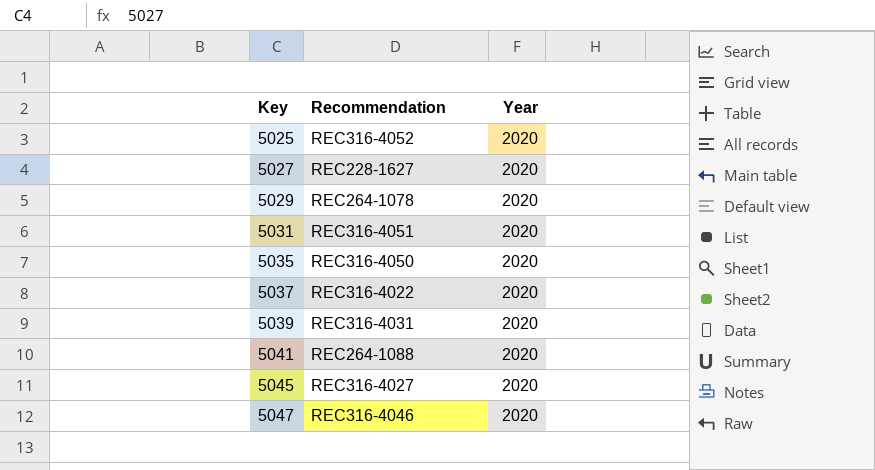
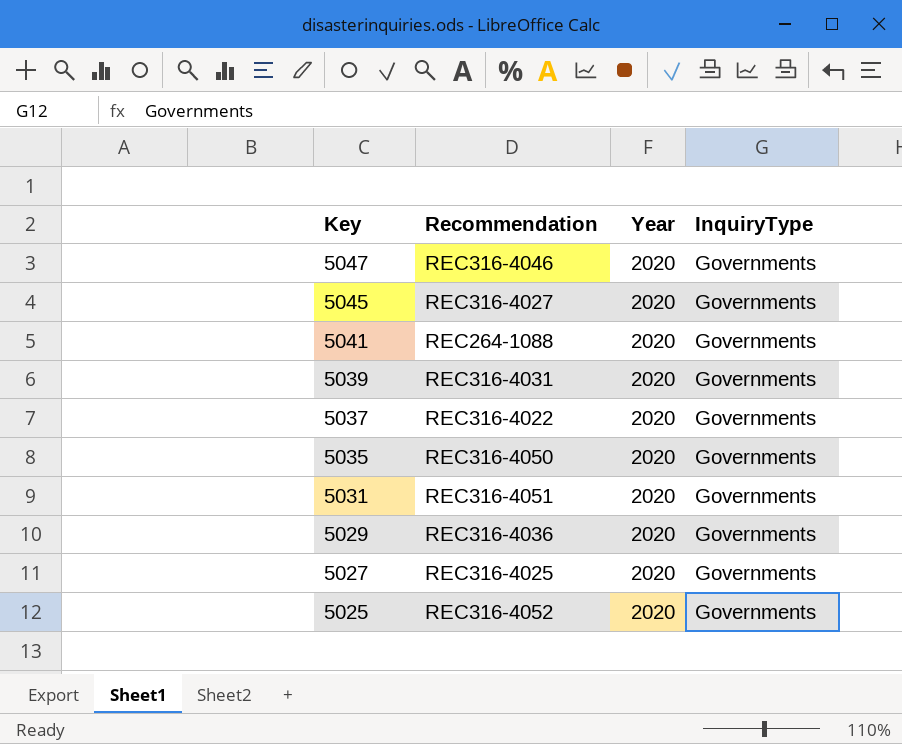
row order: Key ascending -> Key descending
column InquiryType | position: none -> 4
5029 | Recommendation: REC264-1078 -> REC316-4036
5027 | Recommendation: REC228-1627 -> REC316-4025

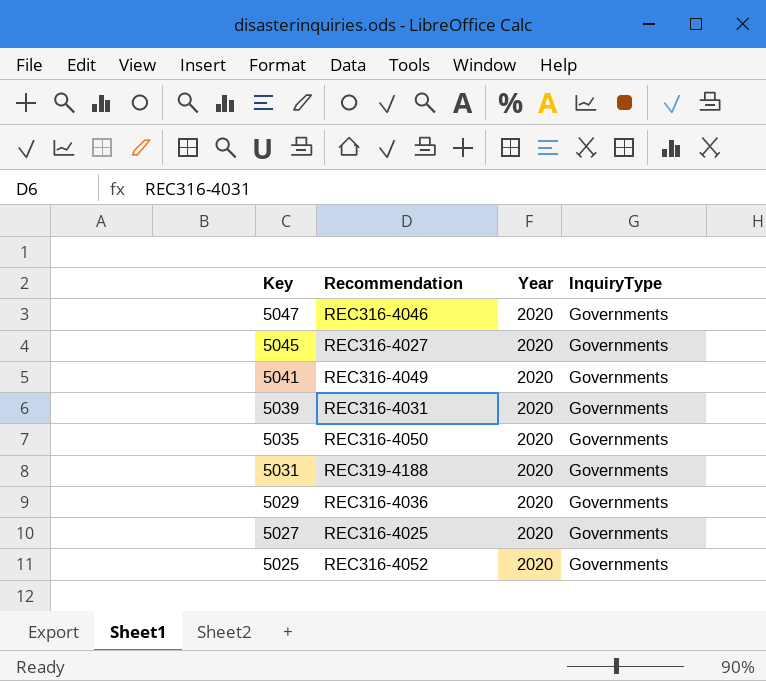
row 5037: REC316-4022 | 2020 | Governments -> none
5041 | Recommendation: REC264-1088 -> REC316-4049
5031 | Recommendation: REC316-4051 -> REC319-4188

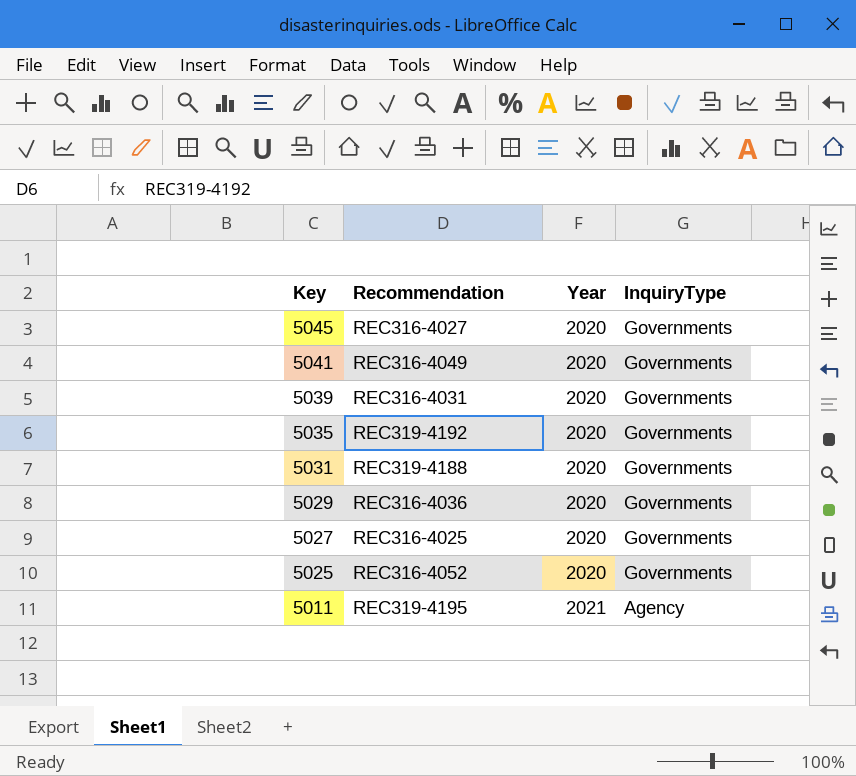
row 5047: REC316-4046 | 2020 | Governments -> none
5035 | Recommendation: REC316-4050 -> REC319-4192
row 5011: none -> REC319-4195 | 2021 | Agency

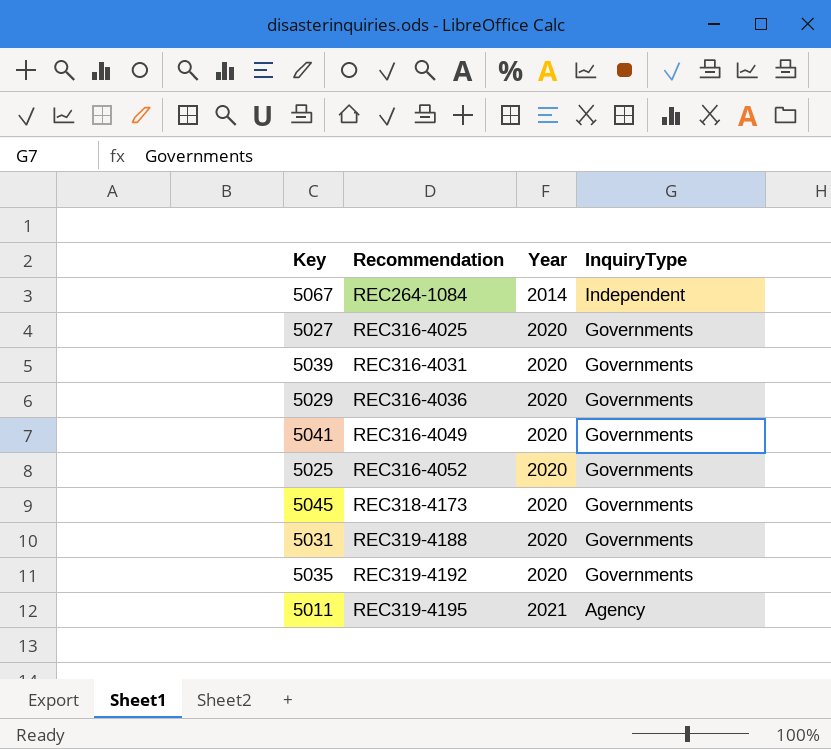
row order: Key descending -> Recommendation ascending
row 5067: none -> REC264-1084 | 2014 | Independent
5045 | Recommendation: REC316-4027 -> REC318-4173

